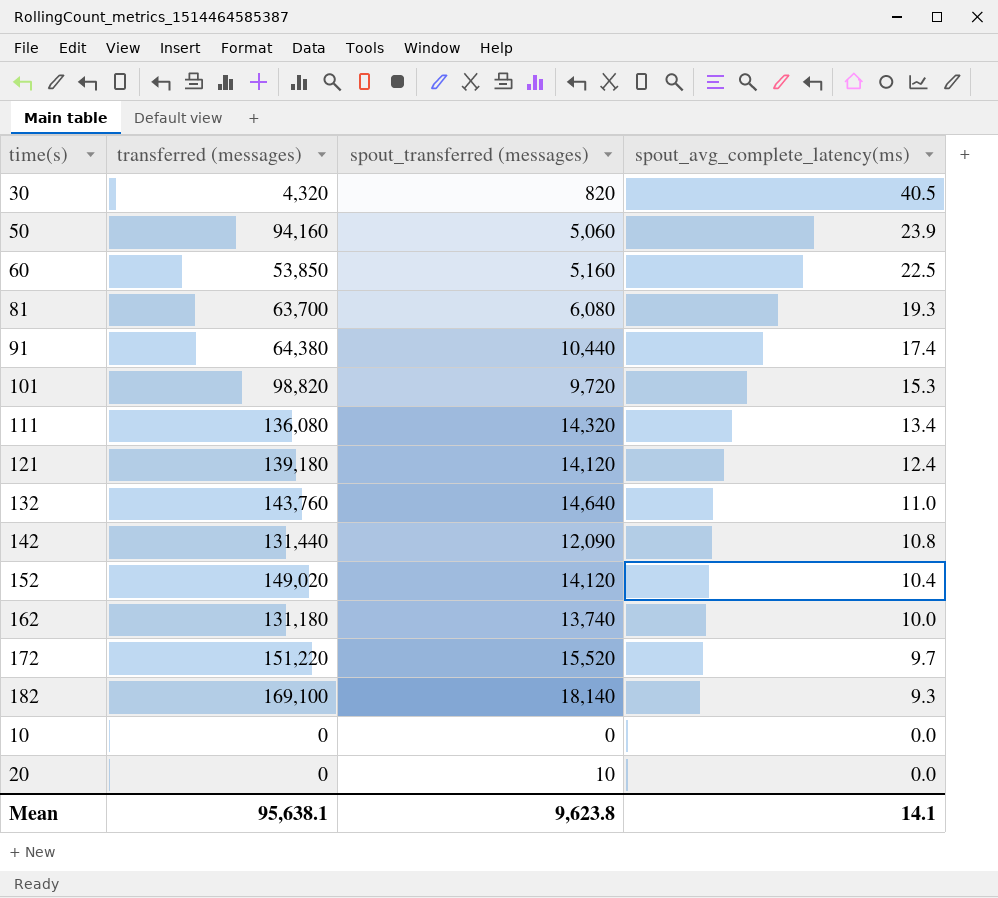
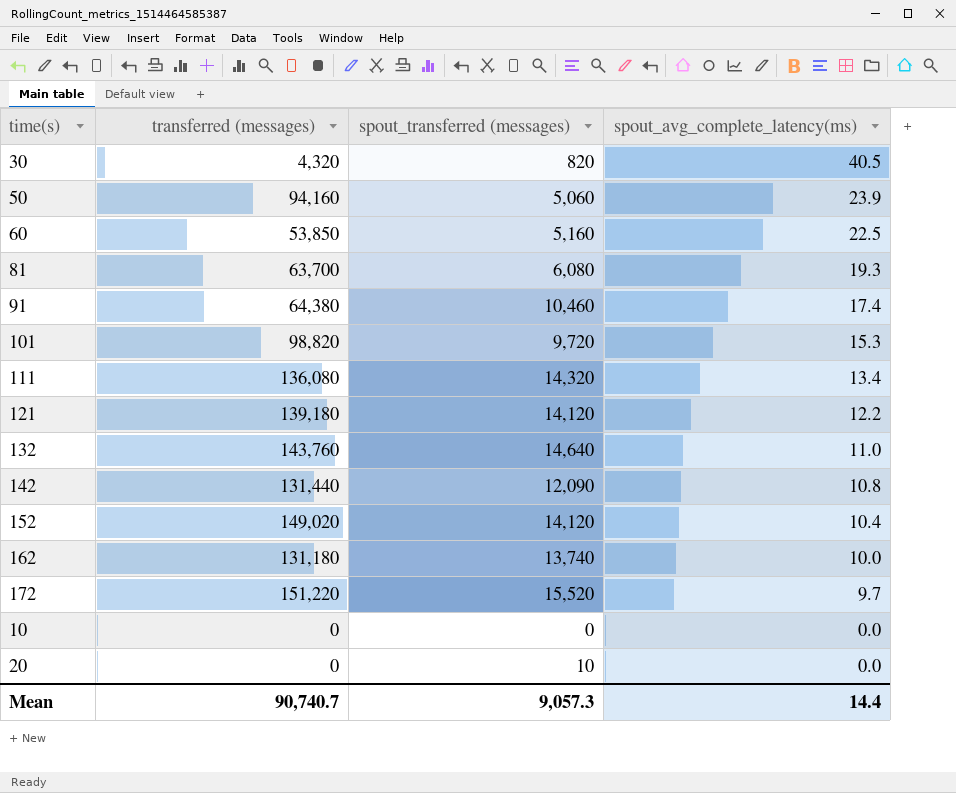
row 182: 169,100 | 18,140 | 9.3 -> none
91 | spout_transferred (messages): 10,440 -> 10,460
121 | spout_avg_complete_latency(ms): 12.4 -> 12.2
Mean | transferred (messages): 95,638.1 -> 90,740.7
Mean | spout_transferred (messages): 9,623.8 -> 9,057.3
Mean | spout_avg_complete_latency(ms): 14.1 -> 14.4

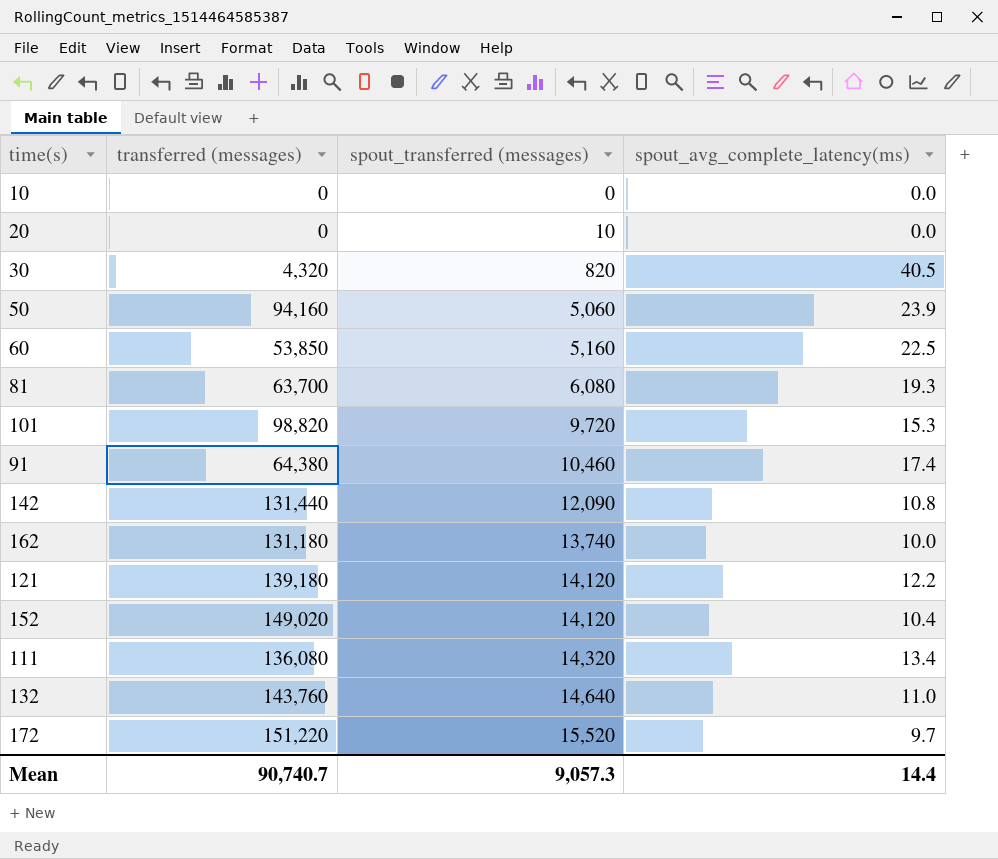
row order: spout_avg_complete_latency(ms) descending -> spout_transferred (messages) ascending

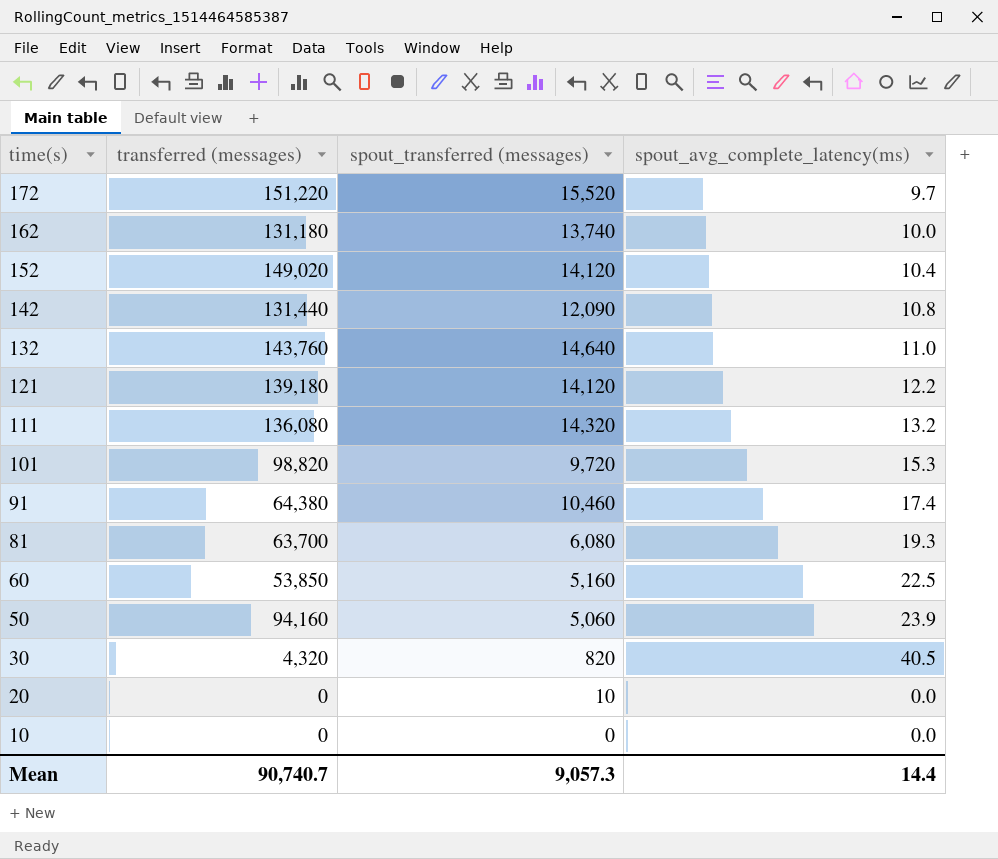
row order: spout_transferred (messages) ascending -> time(s) descending
111 | spout_avg_complete_latency(ms): 13.4 -> 13.2

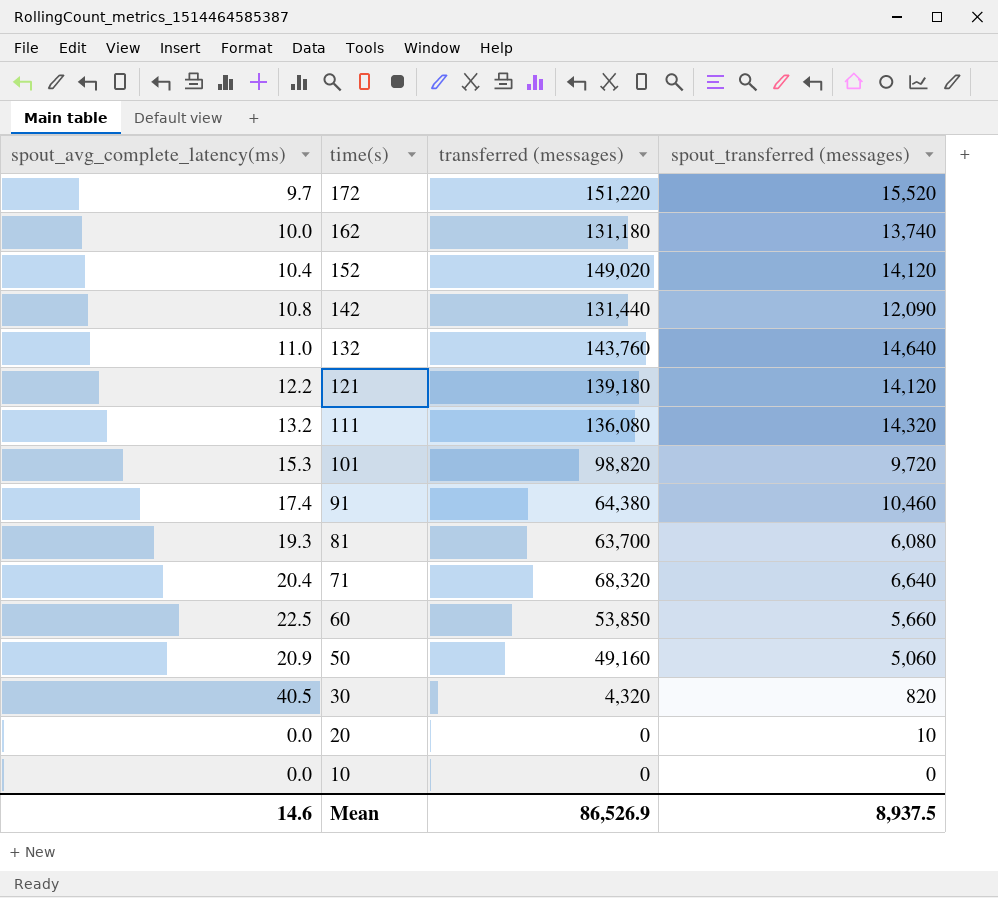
column spout_avg_complete_latency(ms) | position: 4 -> 1
row 71: none -> 20.4 | 68,320 | 6,640
60 | spout_transferred (messages): 5,160 -> 5,660
50 | spout_avg_complete_latency(ms): 23.9 -> 20.9
50 | transferred (messages): 94,160 -> 49,160
Mean | spout_avg_complete_latency(ms): 14.4 -> 14.6
Mean | transferred (messages): 90,740.7 -> 86,526.9
Mean | spout_transferred (messages): 9,057.3 -> 8,937.5

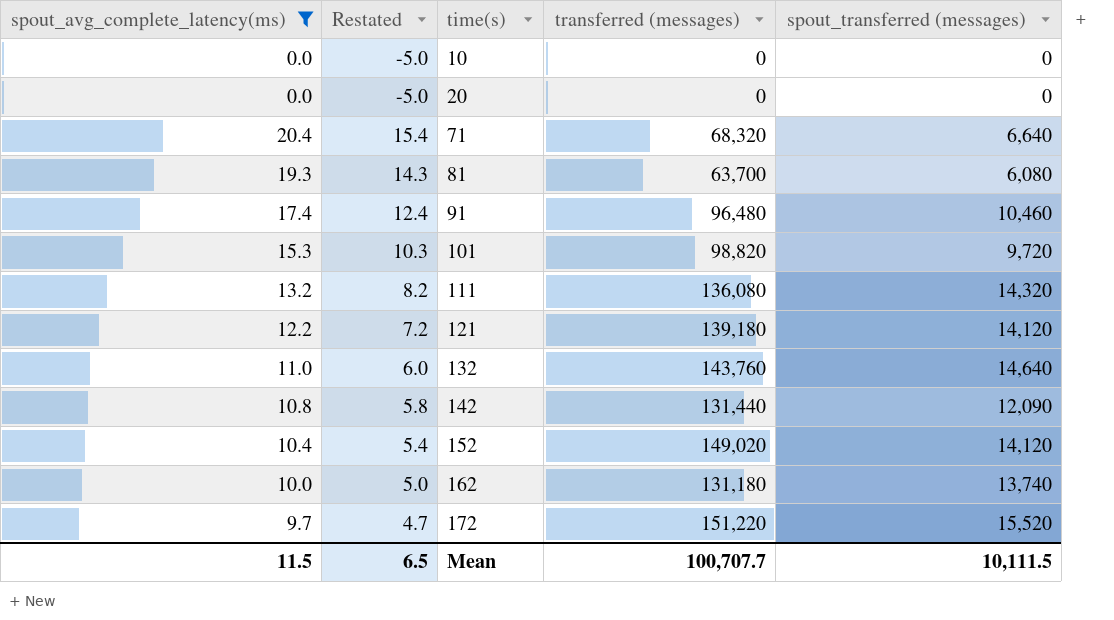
filter: none -> spout_avg_complete_latency(ms) <= 20.4
row order: time(s) descending -> time(s) ascending
column Restated | formula: none -> [spout_avg_complete_latency(ms)] - 5
20 | spout_transferred (messages): 10 -> 0
91 | transferred (messages): 64,380 -> 96,480
Mean | spout_avg_complete_latency(ms): 14.6 -> 11.5
Mean | transferred (messages): 86,526.9 -> 100,707.7
Mean | spout_transferred (messages): 8,937.5 -> 10,111.5

